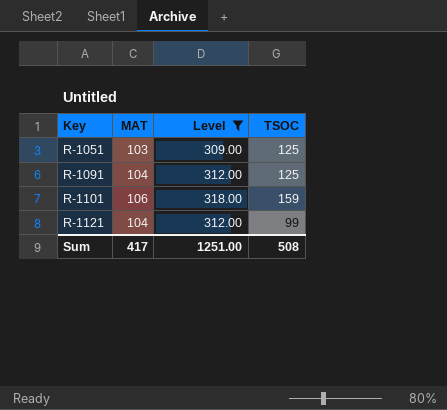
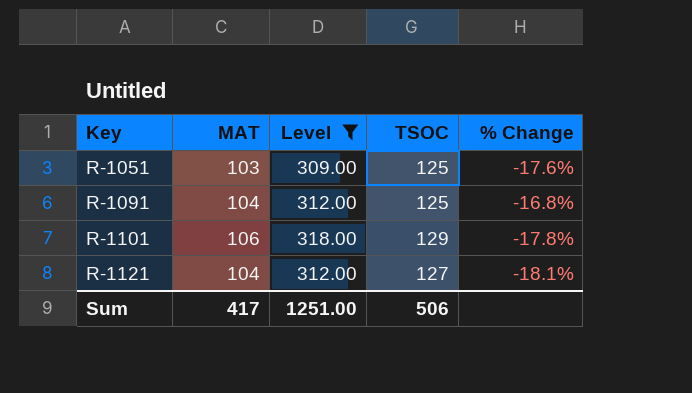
column % Change | formula: none -> ([MAT] - [TSOC]) / [TSOC]
R-1101 | TSOC: 159 -> 129
R-1121 | TSOC: 99 -> 127
Sum | TSOC: 508 -> 506

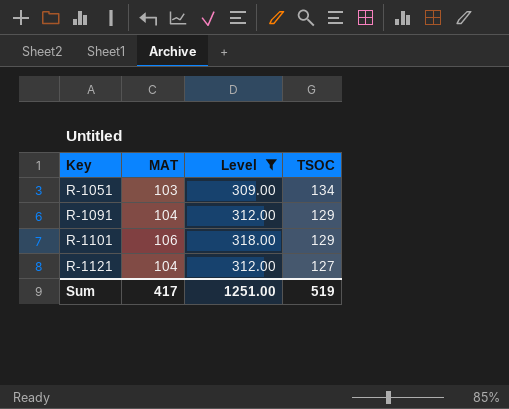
column % Change | formula: ([MAT] - [TSOC]) / [TSOC] -> none
R-1051 | TSOC: 125 -> 134
R-1091 | TSOC: 125 -> 129
Sum | TSOC: 506 -> 519

